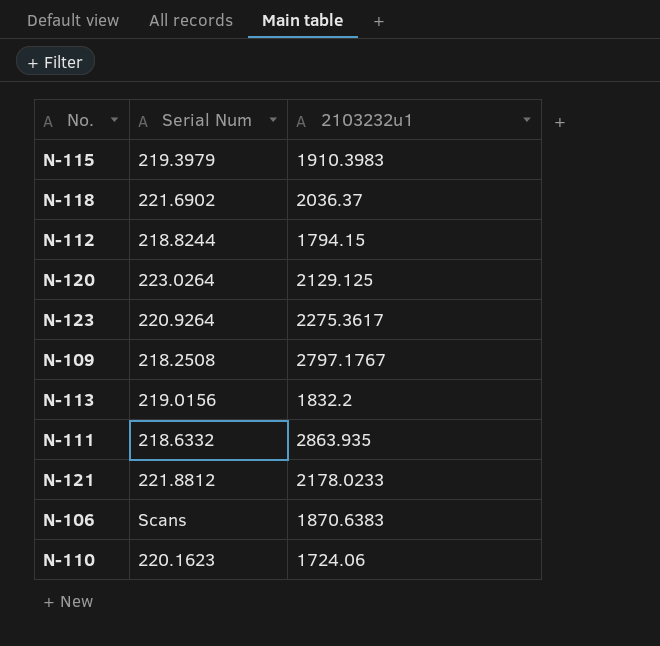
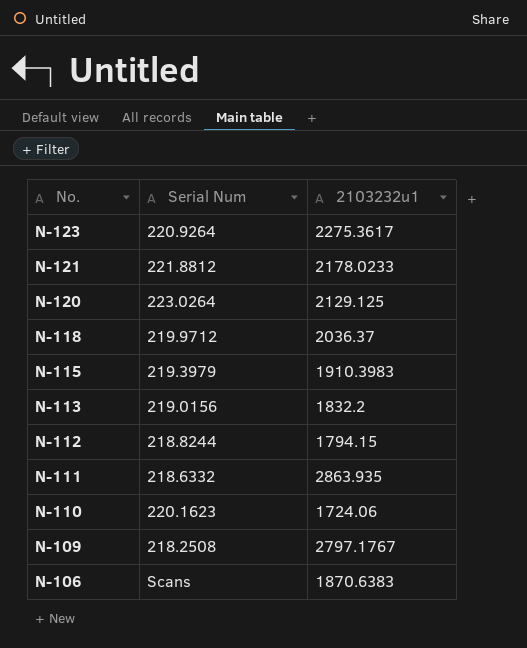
row order: none -> No. descending
N-118 | Serial Num: 221.6902 -> 219.9712

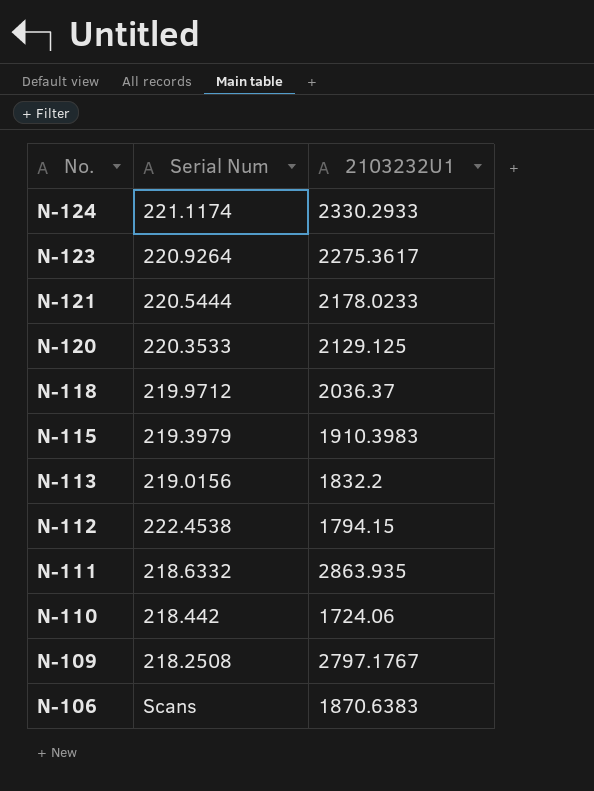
column name: 2103232u1 -> 2103232U1
row N-124: none -> 221.1174 | 2330.2933
N-121 | Serial Num: 221.8812 -> 220.5444
N-120 | Serial Num: 223.0264 -> 220.3533
N-112 | Serial Num: 218.8244 -> 222.4538
N-110 | Serial Num: 220.1623 -> 218.442

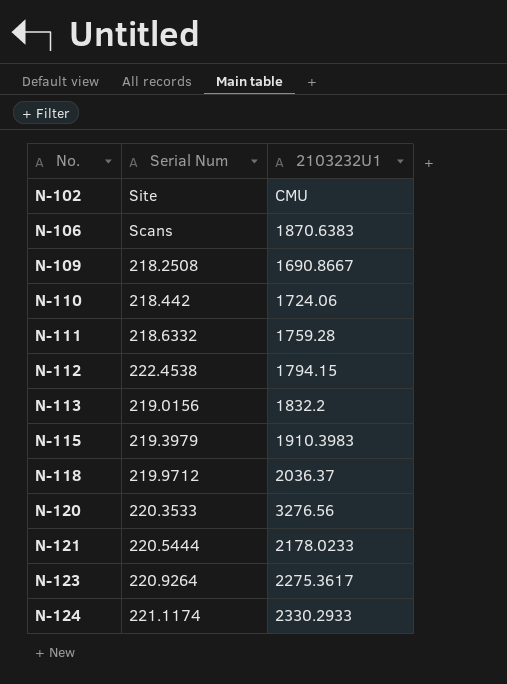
row order: No. descending -> No. ascending
row N-102: none -> Site | CMU
N-109 | 2103232U1: 2797.1767 -> 1690.8667
N-111 | 2103232U1: 2863.935 -> 1759.28
N-120 | 2103232U1: 2129.125 -> 3276.56

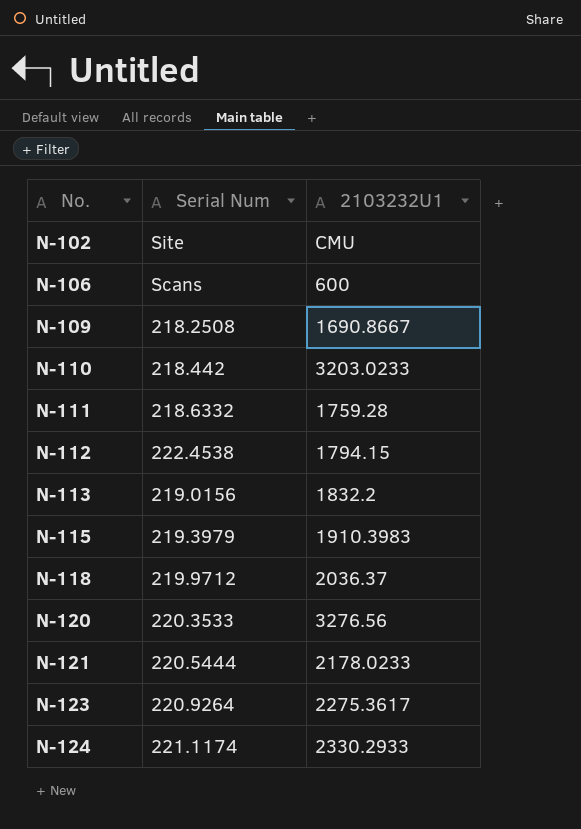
N-106 | 2103232U1: 1870.6383 -> 600
N-110 | 2103232U1: 1724.06 -> 3203.0233

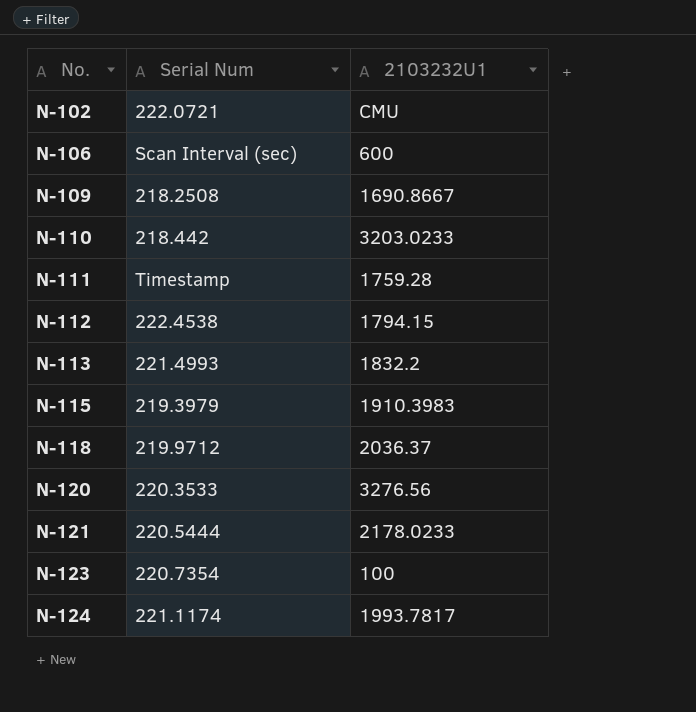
N-102 | Serial Num: Site -> 222.0721
N-106 | Serial Num: Scans -> Scan Interval (sec)
N-111 | Serial Num: 218.6332 -> Timestamp
N-113 | Serial Num: 219.0156 -> 221.4993
N-123 | Serial Num: 220.9264 -> 220.7354
N-123 | 2103232U1: 2275.3617 -> 100
N-124 | 2103232U1: 2330.2933 -> 1993.7817

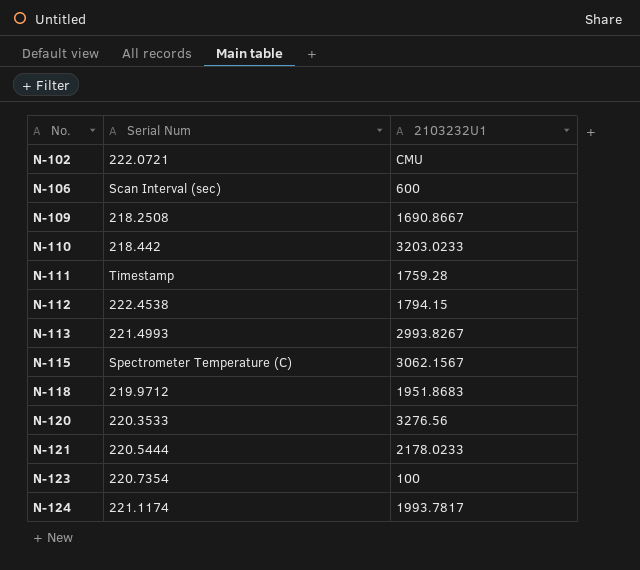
N-113 | 2103232U1: 1832.2 -> 2993.8267
N-115 | Serial Num: 219.3979 -> Spectrometer Temperature (C)
N-115 | 2103232U1: 1910.3983 -> 3062.1567
N-118 | 2103232U1: 2036.37 -> 1951.8683

